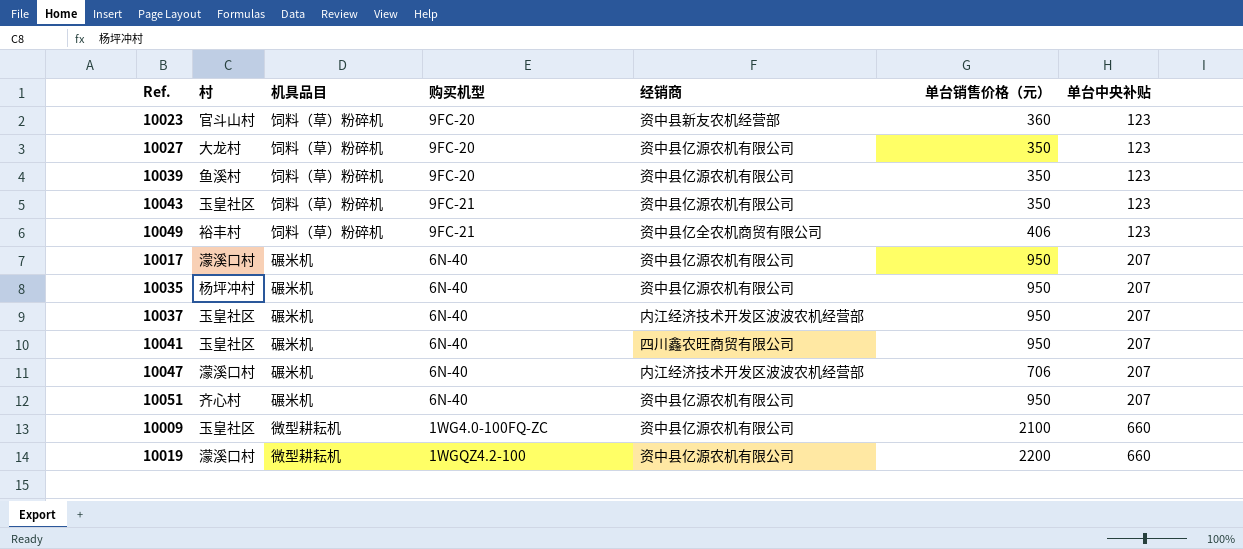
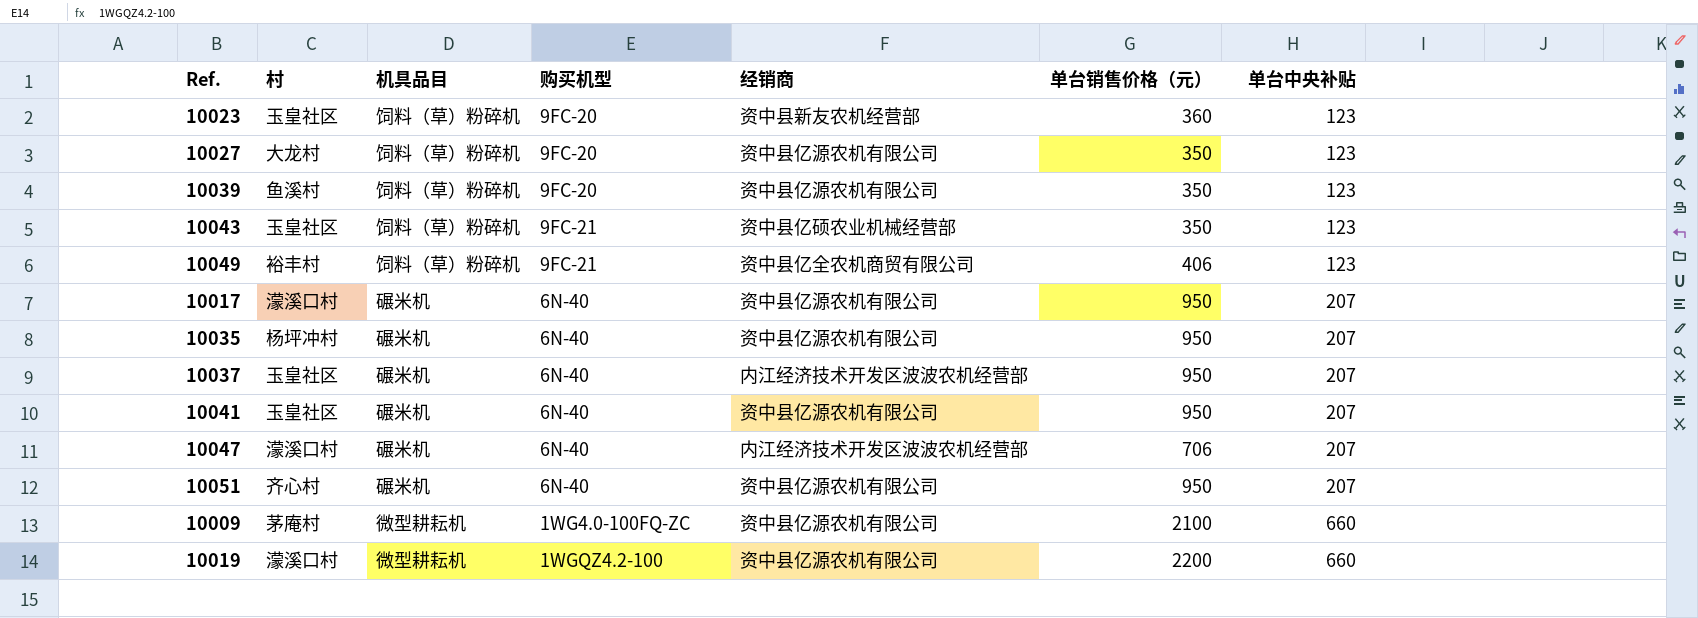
10023 | 村: 官斗山村 -> 玉皇社区
10043 | 经销商: 资中县亿源农机有限公司 -> 资中县亿硕农业机械经营部
10041 | 经销商: 四川鑫农旺商贸有限公司 -> 资中县亿源农机有限公司
10009 | 村: 玉皇社区 -> 茅庵村

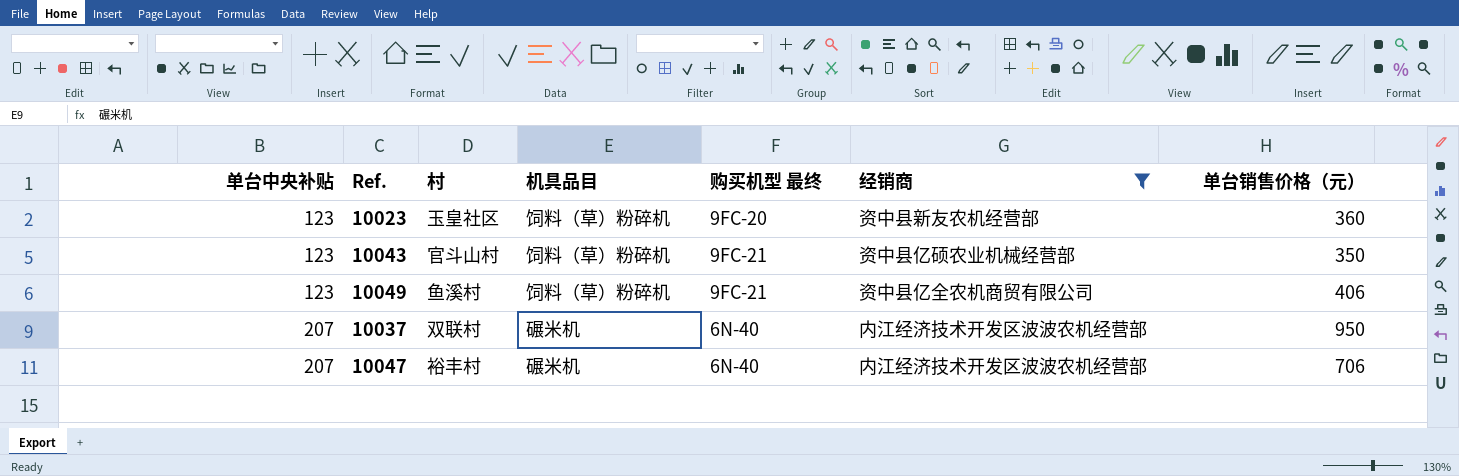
filter: none -> 经销商 != 资中县亿源农机有限公司
column 单台中央补贴 | position: 7 -> 1
column name: 购买机型 -> 购买机型 最终
10043 | 村: 玉皇社区 -> 官斗山村
10049 | 村: 裕丰村 -> 鱼溪村
10037 | 村: 玉皇社区 -> 双联村
10047 | 村: 濛溪口村 -> 裕丰村

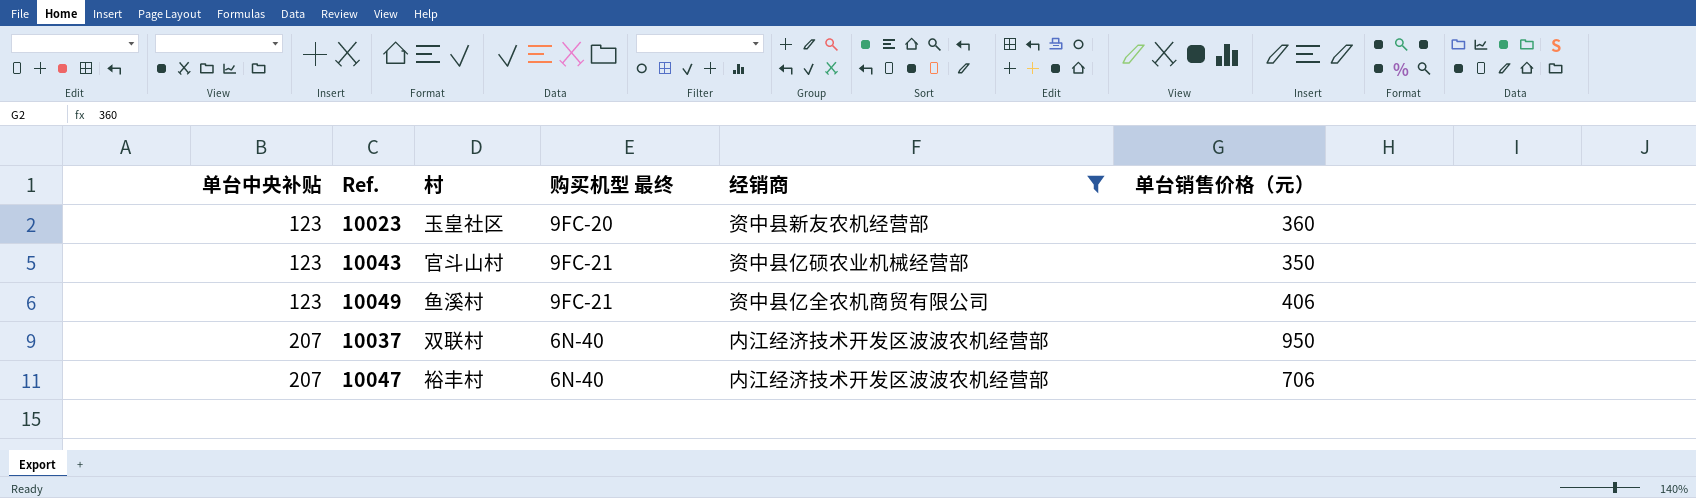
column 机具品目 | position: 4 -> none

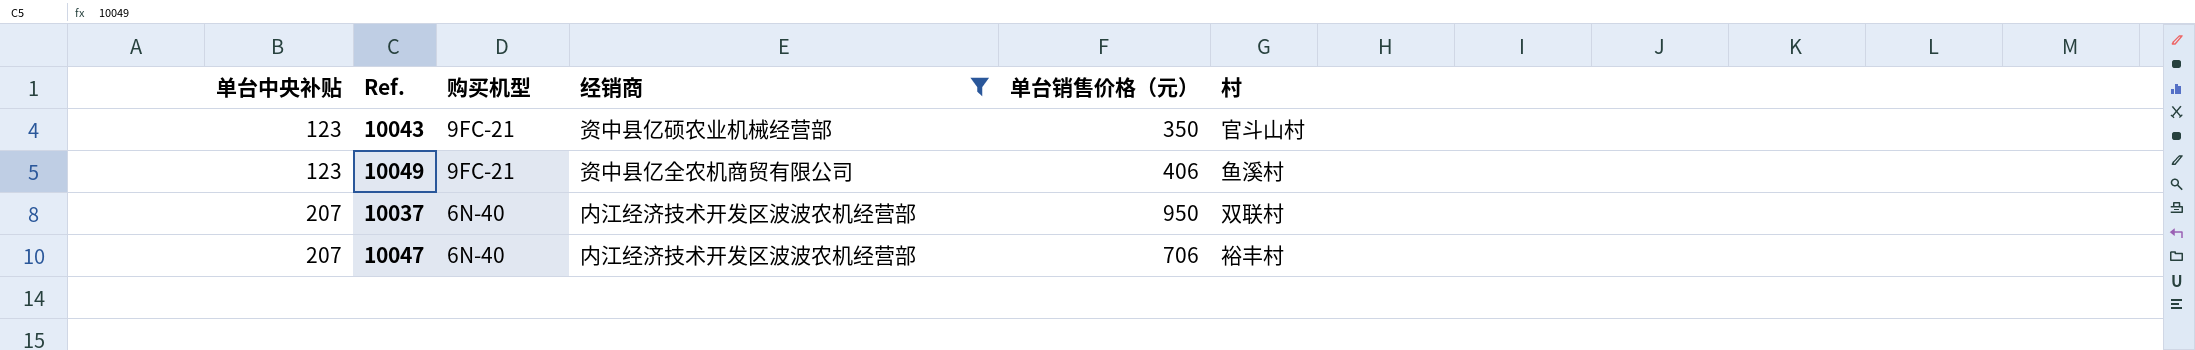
column name: 购买机型 最终 -> 购买机型
column 村 | position: 3 -> 6
row 10023: 123 | 玉皇社区 | 9FC-20 | 资中县新友农机经营部 | 360 -> none

